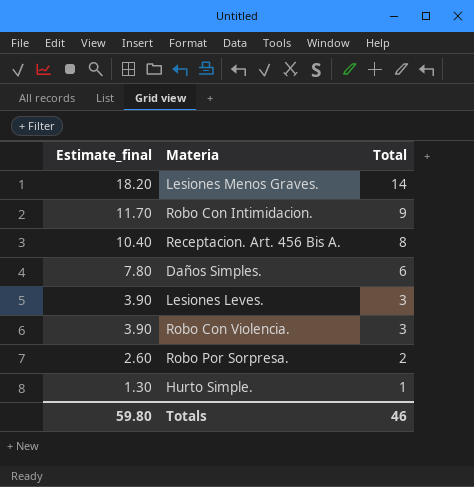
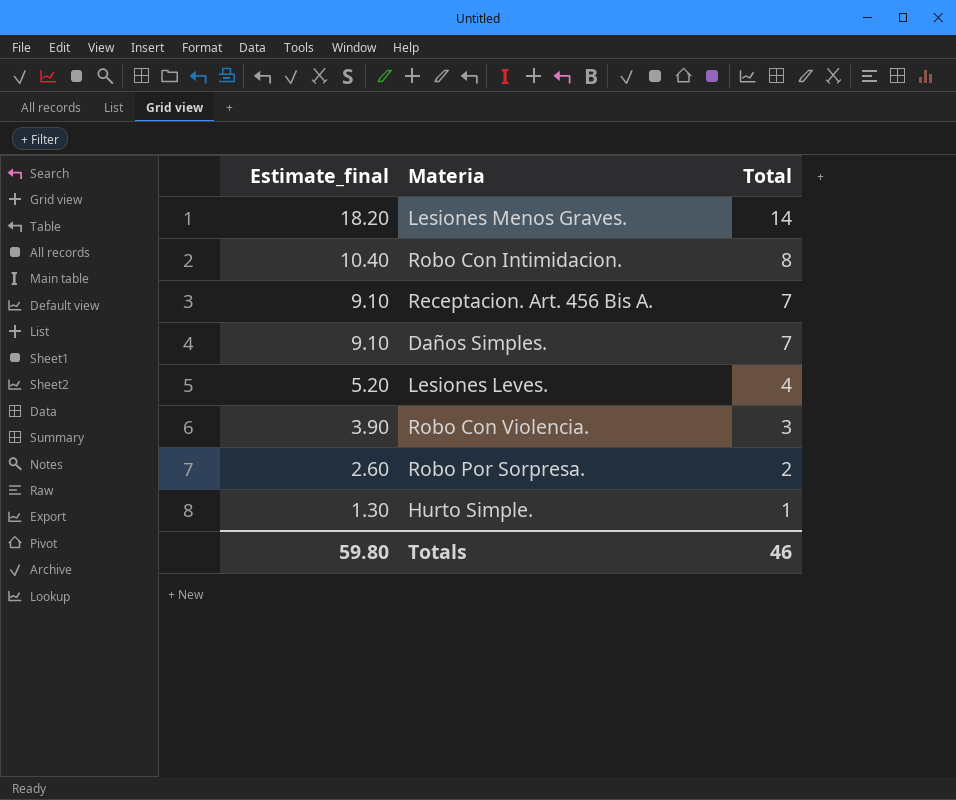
Robo Con Intimidacion. | Estimate_final: 11.70 -> 10.40
Robo Con Intimidacion. | Total: 9 -> 8
Receptacion. Art. 456 Bis A. | Estimate_final: 10.40 -> 9.10
Receptacion. Art. 456 Bis A. | Total: 8 -> 7
Daños Simples. | Estimate_final: 7.80 -> 9.10
Daños Simples. | Total: 6 -> 7
Lesiones Leves. | Estimate_final: 3.90 -> 5.20
Lesiones Leves. | Total: 3 -> 4

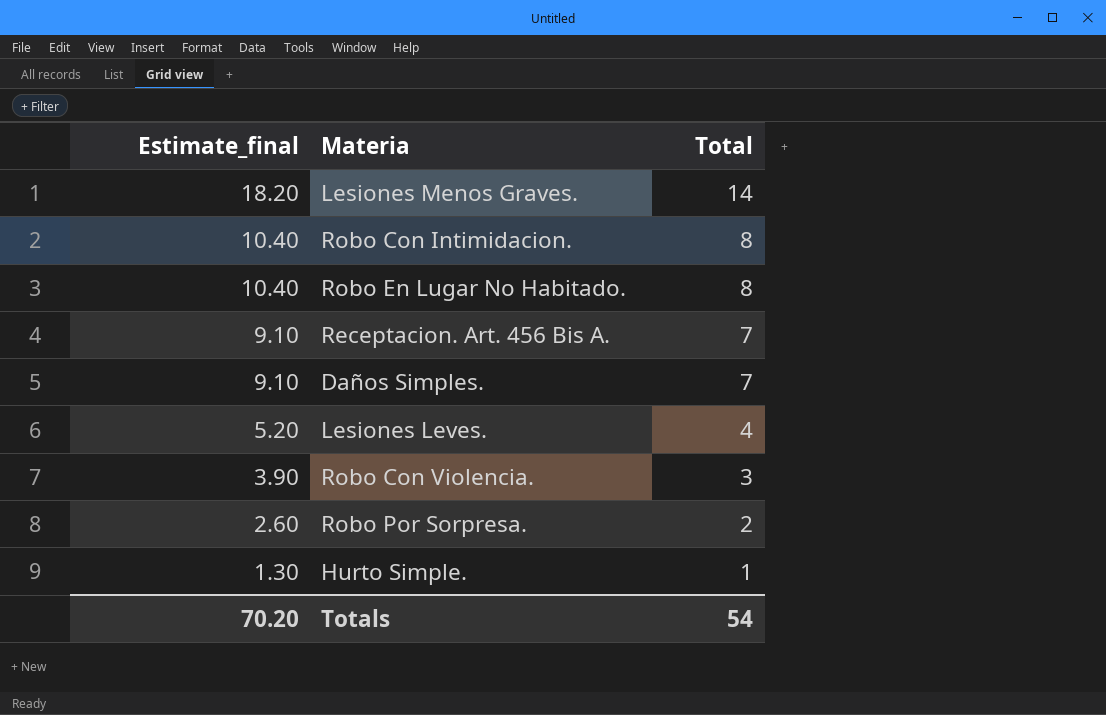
row Robo En Lugar No Habitado.: none -> 10.40 | 8
Totals | Estimate_final: 59.80 -> 70.20
Totals | Total: 46 -> 54

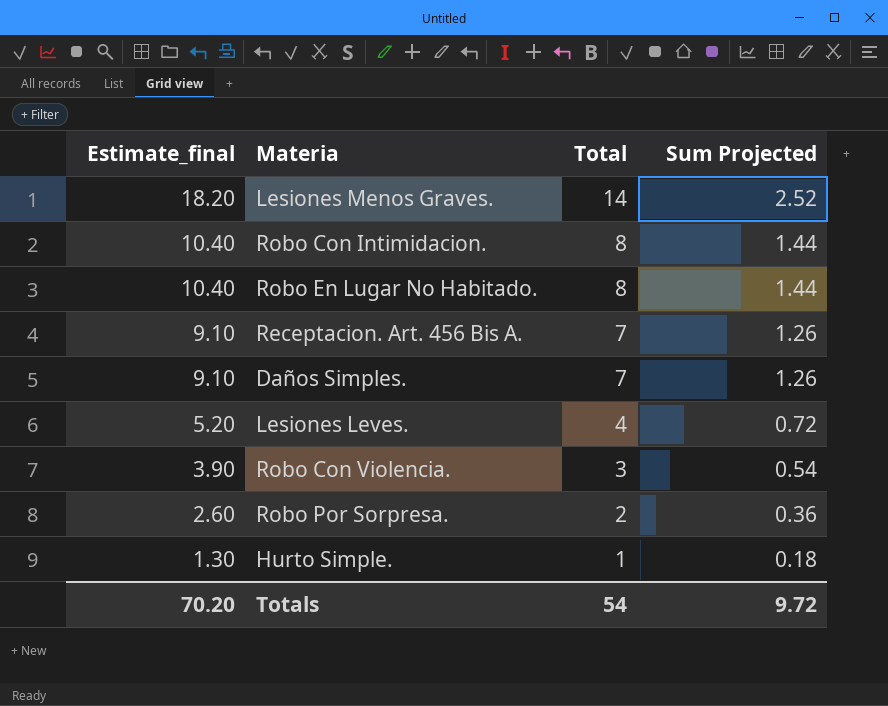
column Sum Projected | formula: none -> [Total] * 0.18

